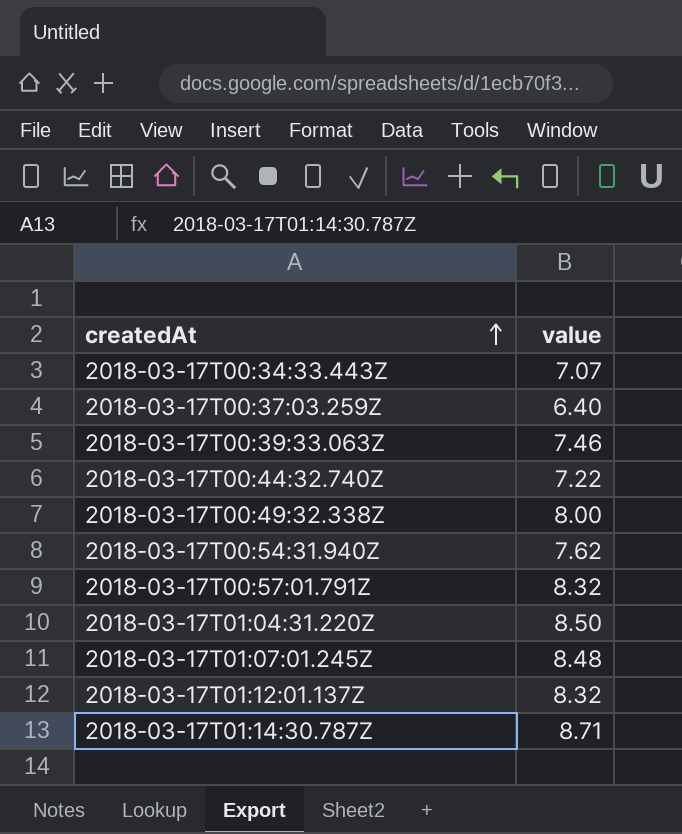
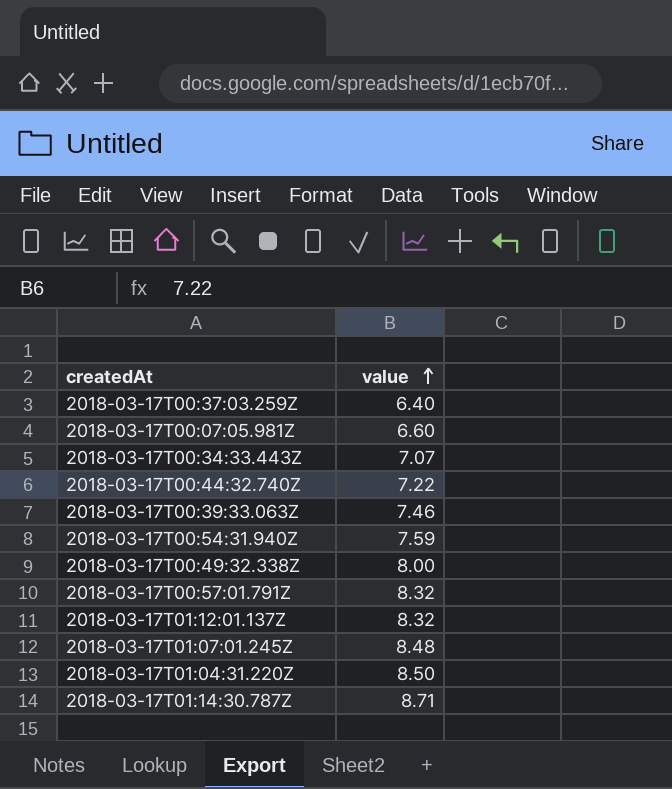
row order: createdAt ascending -> value ascending
row 2018-03-17T00:07:05.981Z: none -> 6.60
2018-03-17T00:54:31.940Z | value: 7.62 -> 7.59

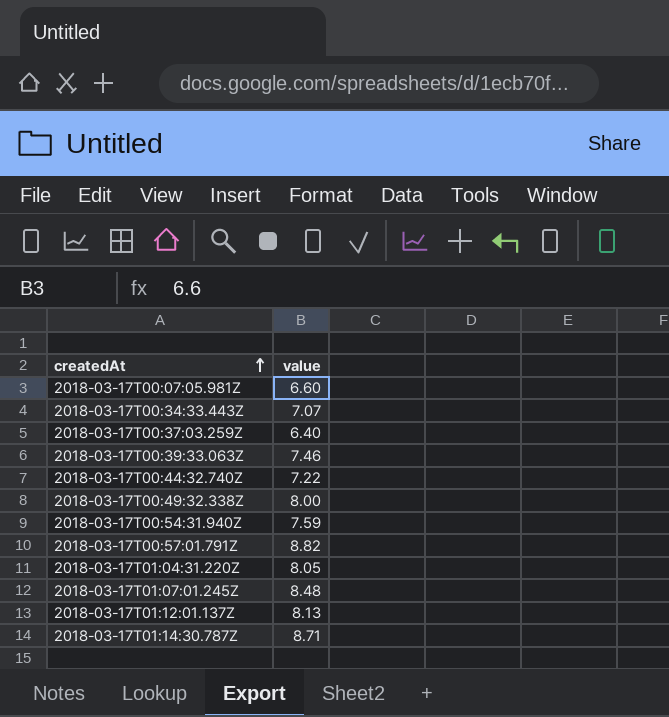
row order: value ascending -> createdAt ascending
2018-03-17T00:57:01.791Z | value: 8.32 -> 8.82
2018-03-17T01:04:31.220Z | value: 8.50 -> 8.05
2018-03-17T01:12:01.137Z | value: 8.32 -> 8.13

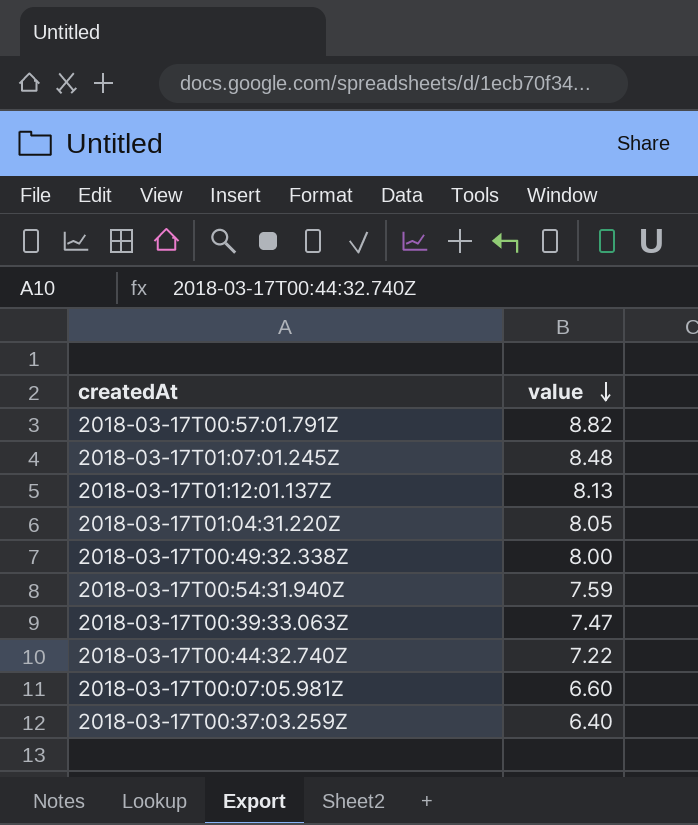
row order: createdAt ascending -> value descending
row 2018-03-17T00:34:33.443Z: 7.07 -> none
row 2018-03-17T01:14:30.787Z: 8.71 -> none
2018-03-17T00:39:33.063Z | value: 7.46 -> 7.47

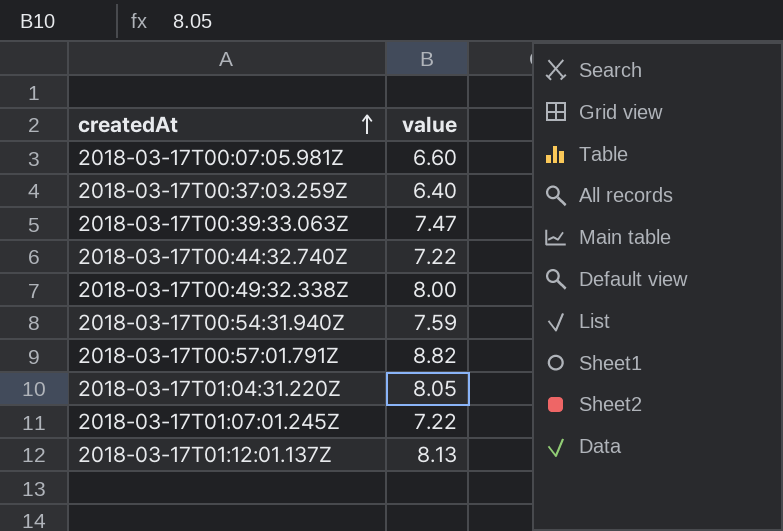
row order: value descending -> createdAt ascending
2018-03-17T01:07:01.245Z | value: 8.48 -> 7.22

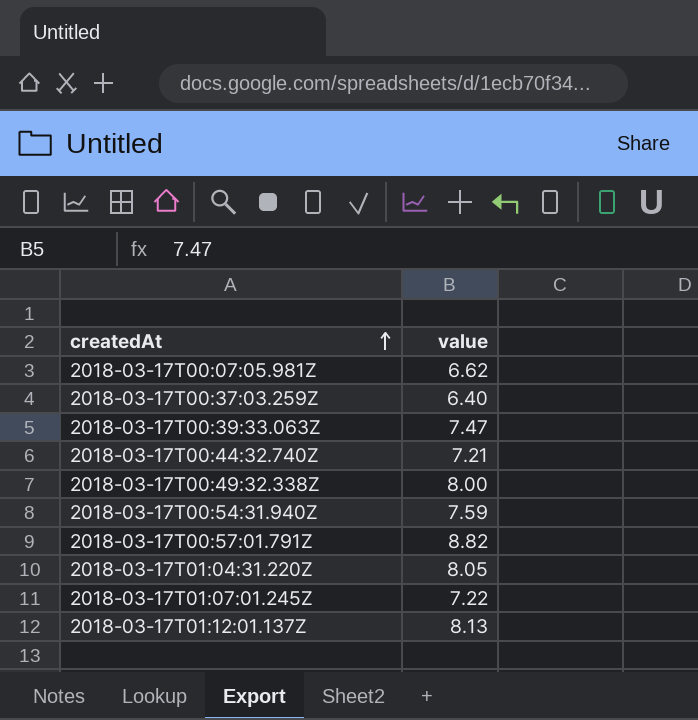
2018-03-17T00:07:05.981Z | value: 6.60 -> 6.62
2018-03-17T00:44:32.740Z | value: 7.22 -> 7.21

